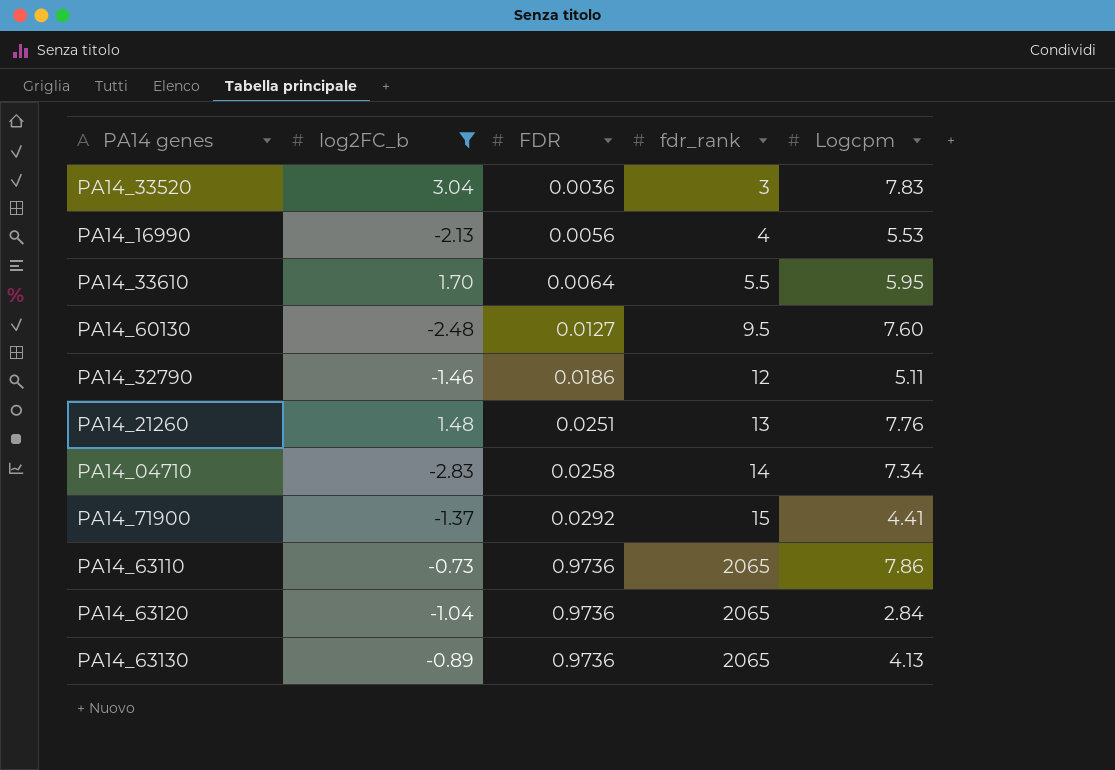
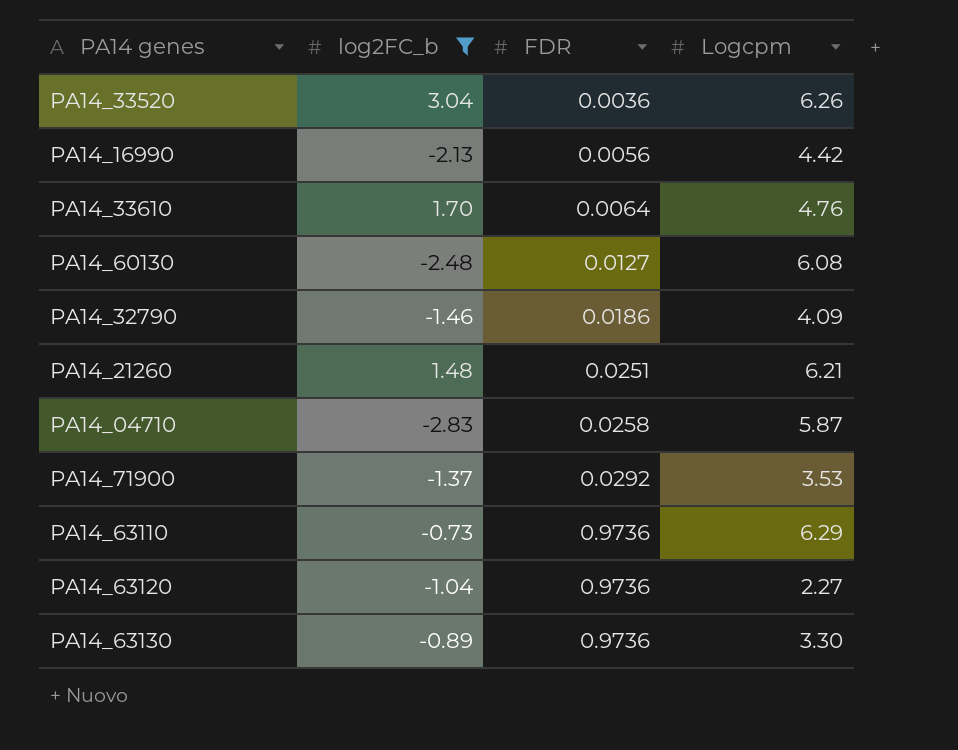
column fdr_rank | position: 4 -> none
PA14_33520 | Logcpm: 7.83 -> 6.26
PA14_16990 | Logcpm: 5.53 -> 4.42
PA14_33610 | Logcpm: 5.95 -> 4.76
PA14_60130 | Logcpm: 7.60 -> 6.08
PA14_32790 | Logcpm: 5.11 -> 4.09
PA14_21260 | Logcpm: 7.76 -> 6.21
PA14_04710 | Logcpm: 7.34 -> 5.87
PA14_71900 | Logcpm: 4.41 -> 3.53
PA14_63110 | Logcpm: 7.86 -> 6.29
PA14_63120 | Logcpm: 2.84 -> 2.27
PA14_63130 | Logcpm: 4.13 -> 3.30

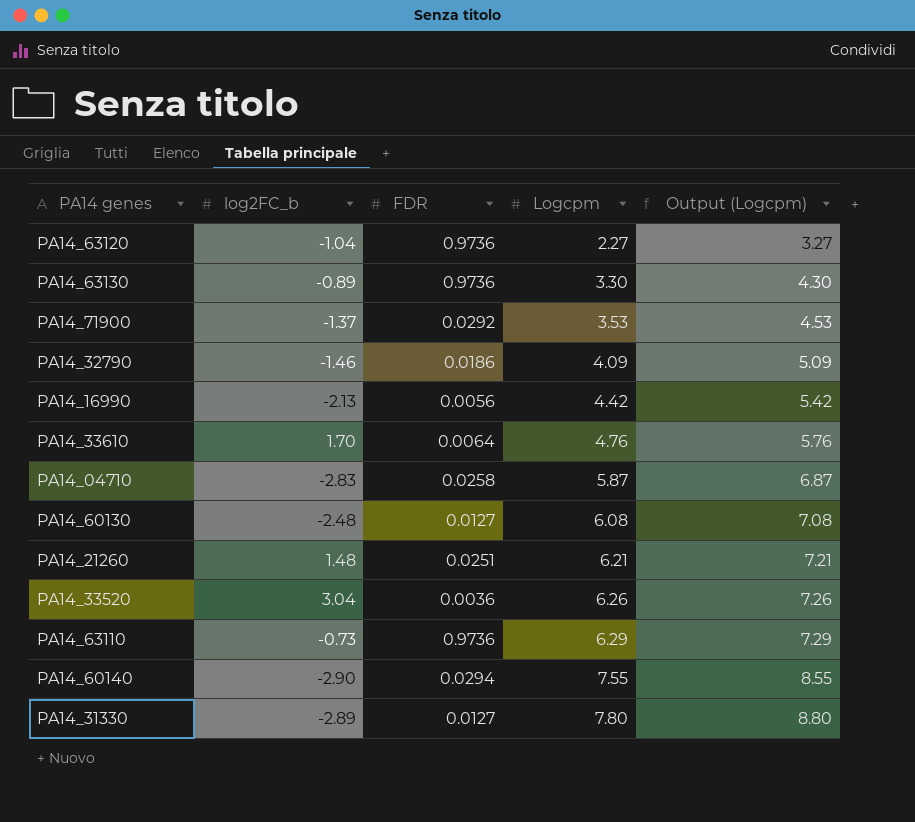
filter: log2FC_b >= -2.83 -> none
row order: FDR ascending -> Logcpm ascending
column Output (Logcpm) | formula: none -> [Logcpm] + 1

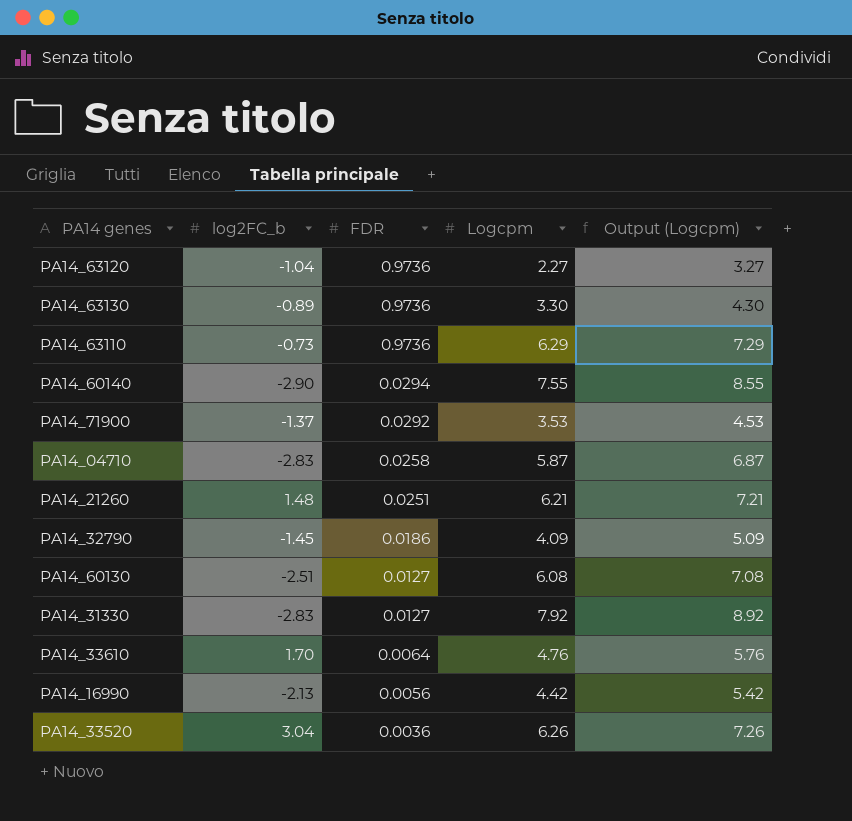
row order: Logcpm ascending -> FDR descending
PA14_32790 | log2FC_b: -1.46 -> -1.45
PA14_60130 | log2FC_b: -2.48 -> -2.51
PA14_31330 | log2FC_b: -2.89 -> -2.83
PA14_31330 | Logcpm: 7.80 -> 7.92
PA14_31330 | Output (Logcpm): 8.80 -> 8.92

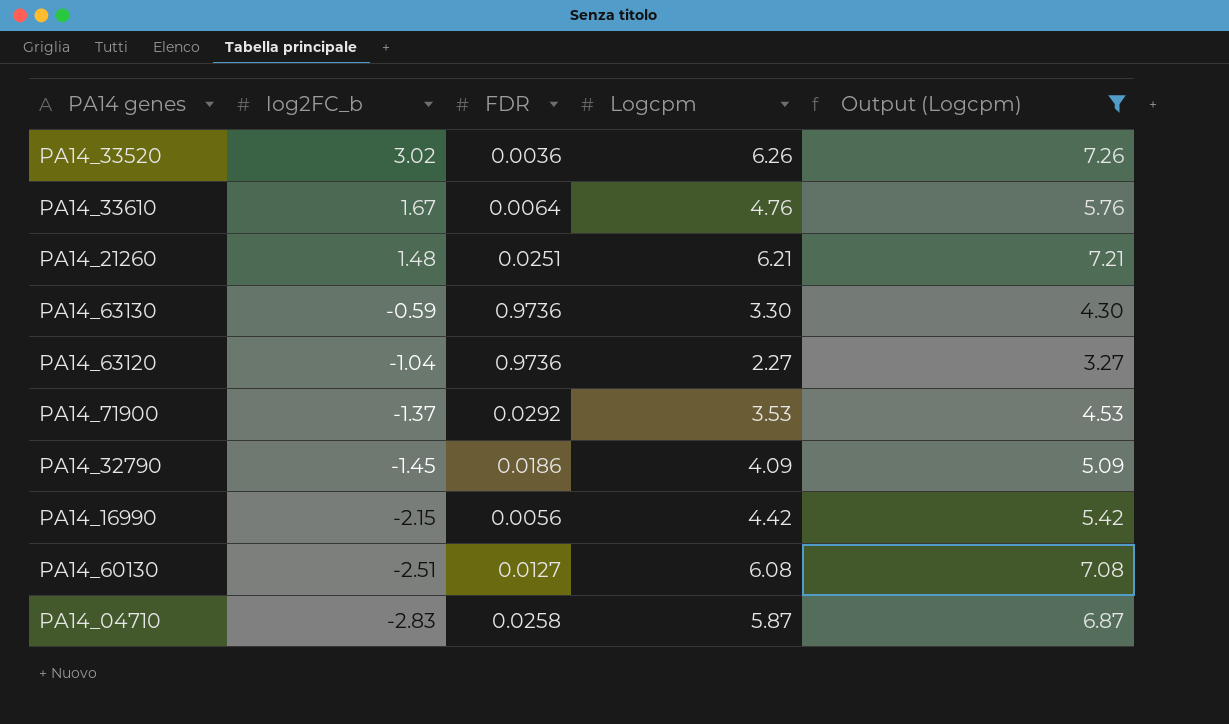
filter: none -> Output (Logcpm) <= 7.26
row order: FDR descending -> log2FC_b descending
PA14_33520 | log2FC_b: 3.04 -> 3.02
PA14_33610 | log2FC_b: 1.70 -> 1.67
PA14_63130 | log2FC_b: -0.89 -> -0.59
PA14_16990 | log2FC_b: -2.13 -> -2.15

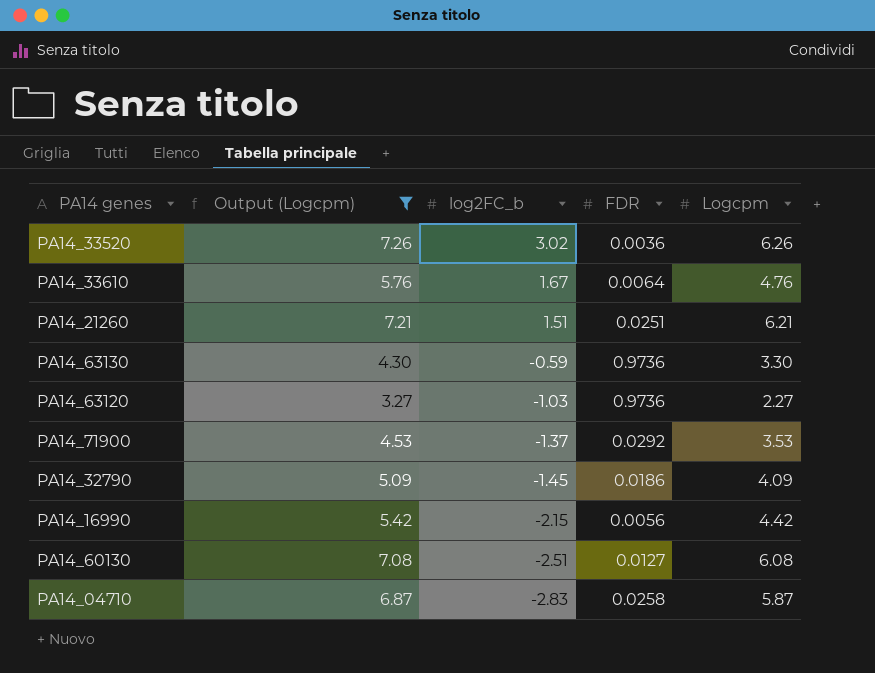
column Output (Logcpm) | position: 5 -> 2
PA14_21260 | log2FC_b: 1.48 -> 1.51
PA14_63120 | log2FC_b: -1.04 -> -1.03

